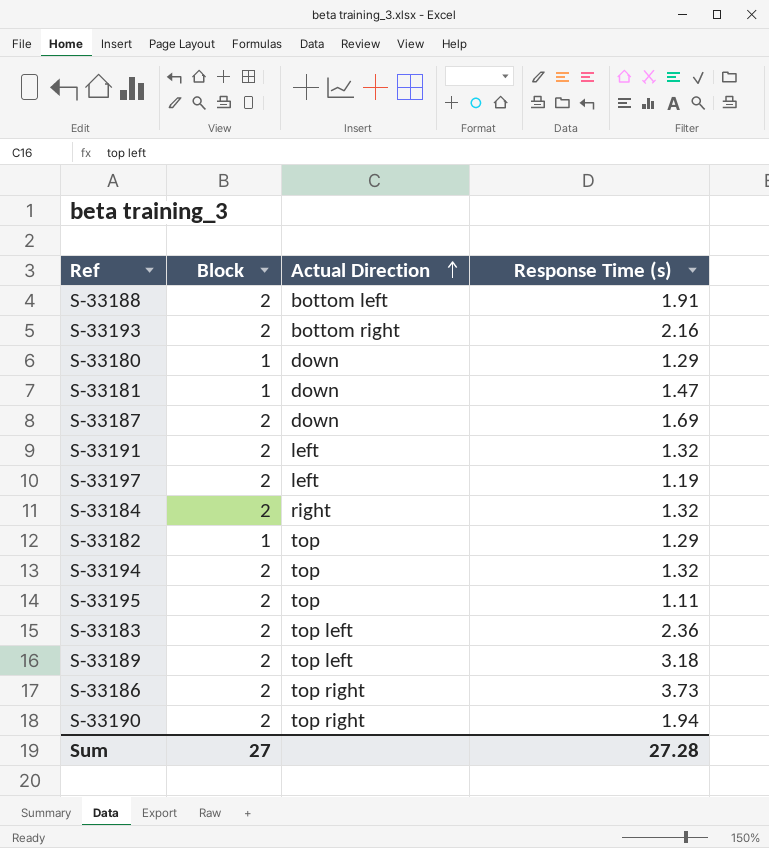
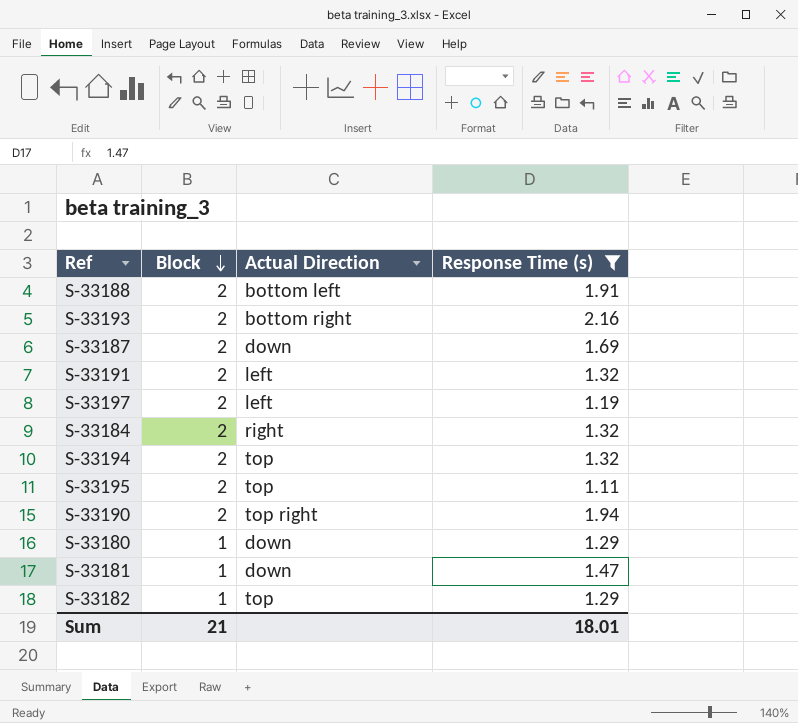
filter: none -> Response Time (s) <= 2.16
row order: Actual Direction ascending -> Block descending
Sum | Block: 27 -> 21
Sum | Response Time (s): 27.28 -> 18.01

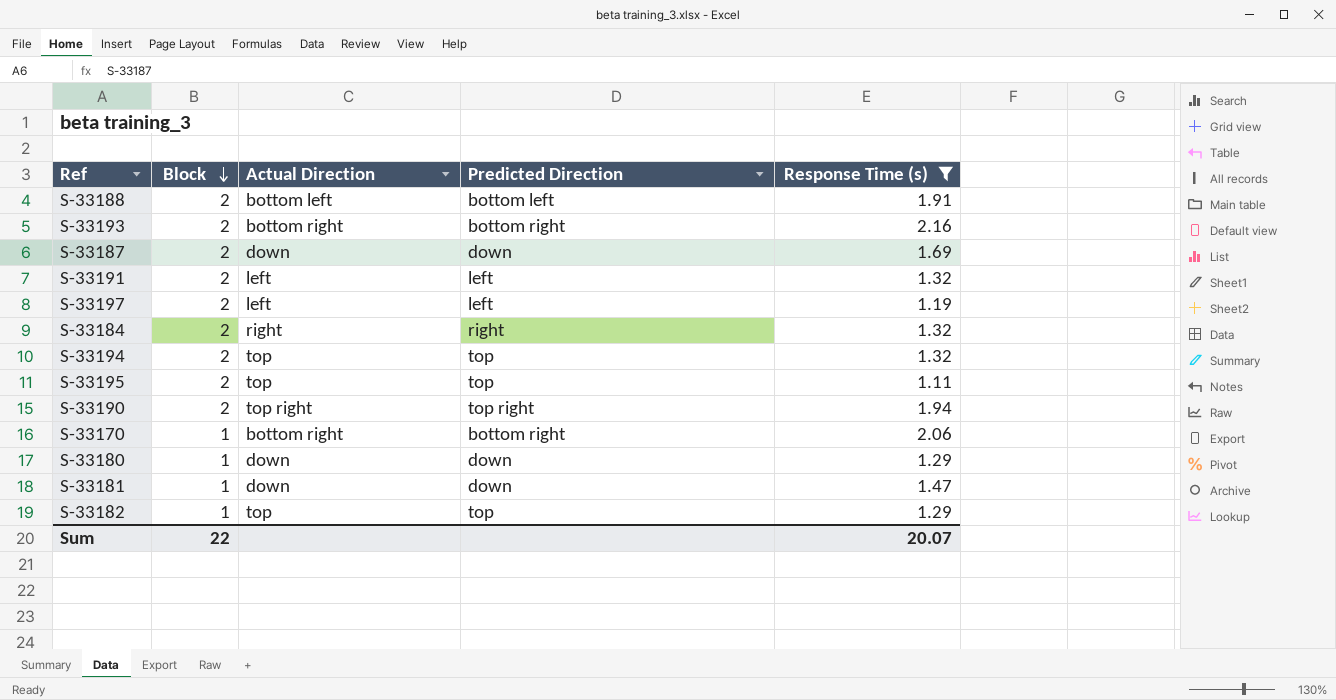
column Predicted Direction | position: none -> 4
row S-33170: none -> 1 | bottom right | bottom right | 2.06
Sum | Block: 21 -> 22
Sum | Response Time (s): 18.01 -> 20.07

